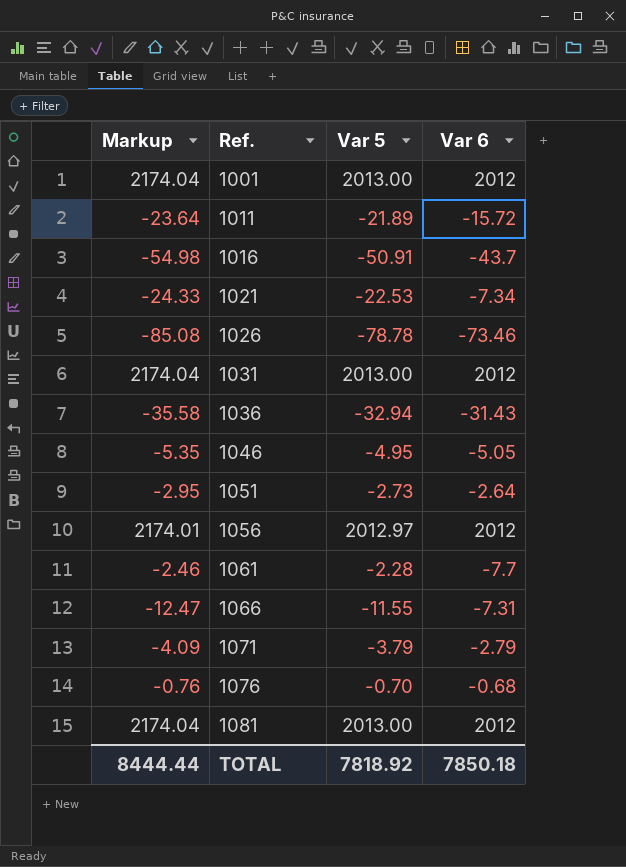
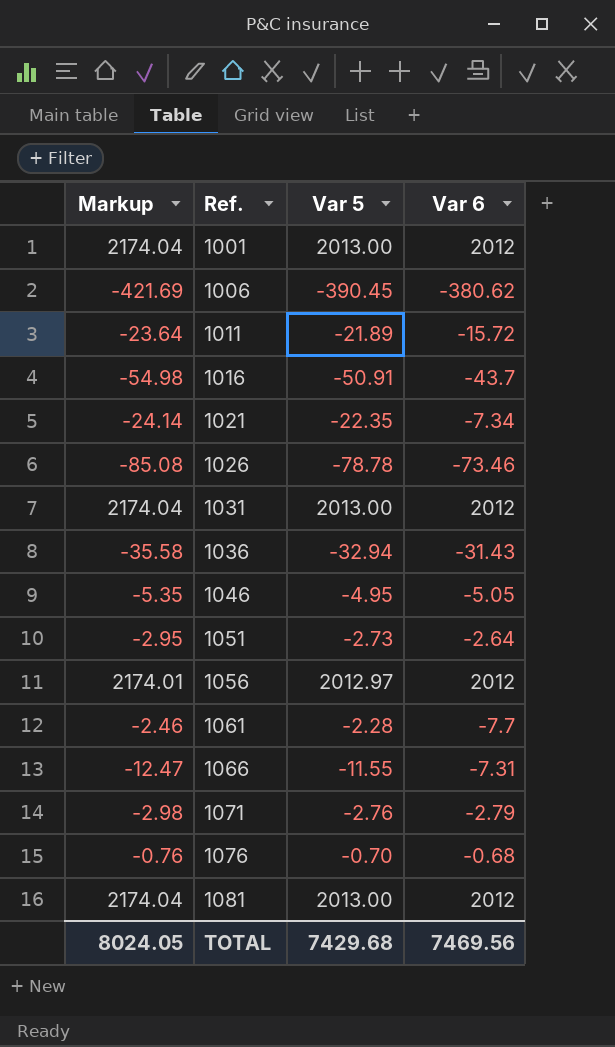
row 1006: none -> -421.69 | -390.45 | -380.62
1021 | Markup: -24.33 -> -24.14
1021 | Var 5: -22.53 -> -22.35
1071 | Markup: -4.09 -> -2.98
1071 | Var 5: -3.79 -> -2.76
TOTAL | Markup: 8444.44 -> 8024.05
TOTAL | Var 5: 7818.92 -> 7429.68
TOTAL | Var 6: 7850.18 -> 7469.56

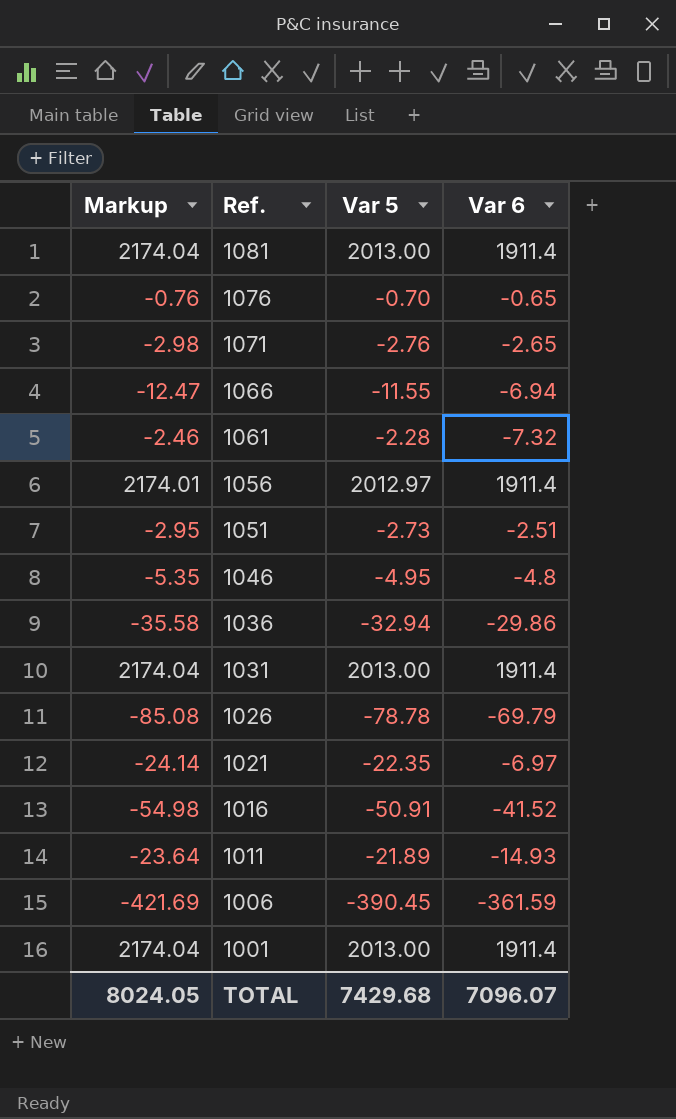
row order: Ref. ascending -> Ref. descending
1081 | Var 6: 2012 -> 1911.4
1076 | Var 6: -0.68 -> -0.65
1071 | Var 6: -2.79 -> -2.65
1066 | Var 6: -7.31 -> -6.94
1061 | Var 6: -7.7 -> -7.32
1056 | Var 6: 2012 -> 1911.4
1051 | Var 6: -2.64 -> -2.51
1046 | Var 6: -5.05 -> -4.8
1036 | Var 6: -31.43 -> -29.86
1031 | Var 6: 2012 -> 1911.4
1026 | Var 6: -73.46 -> -69.79
1021 | Var 6: -7.34 -> -6.97
1016 | Var 6: -43.7 -> -41.52
1011 | Var 6: -15.72 -> -14.93
1006 | Var 6: -380.62 -> -361.59
1001 | Var 6: 2012 -> 1911.4
TOTAL | Var 6: 7469.56 -> 7096.07

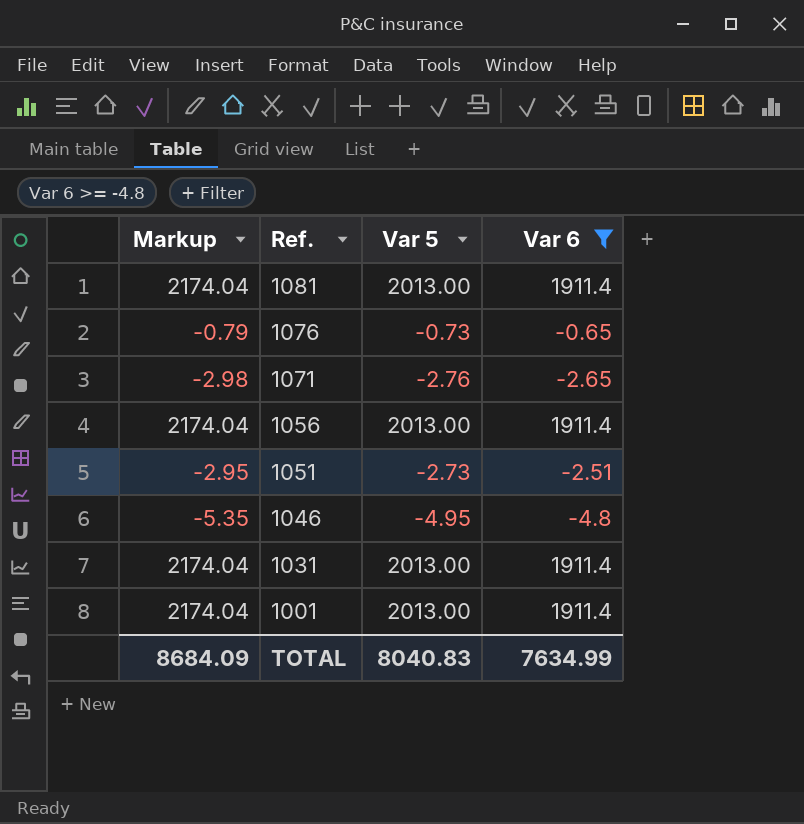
filter: none -> Var 6 >= -4.8
1076 | Markup: -0.76 -> -0.79
1076 | Var 5: -0.70 -> -0.73
1056 | Markup: 2174.01 -> 2174.04
1056 | Var 5: 2012.97 -> 2013.00
TOTAL | Markup: 8024.05 -> 8684.09
TOTAL | Var 5: 7429.68 -> 8040.83
TOTAL | Var 6: 7096.07 -> 7634.99

